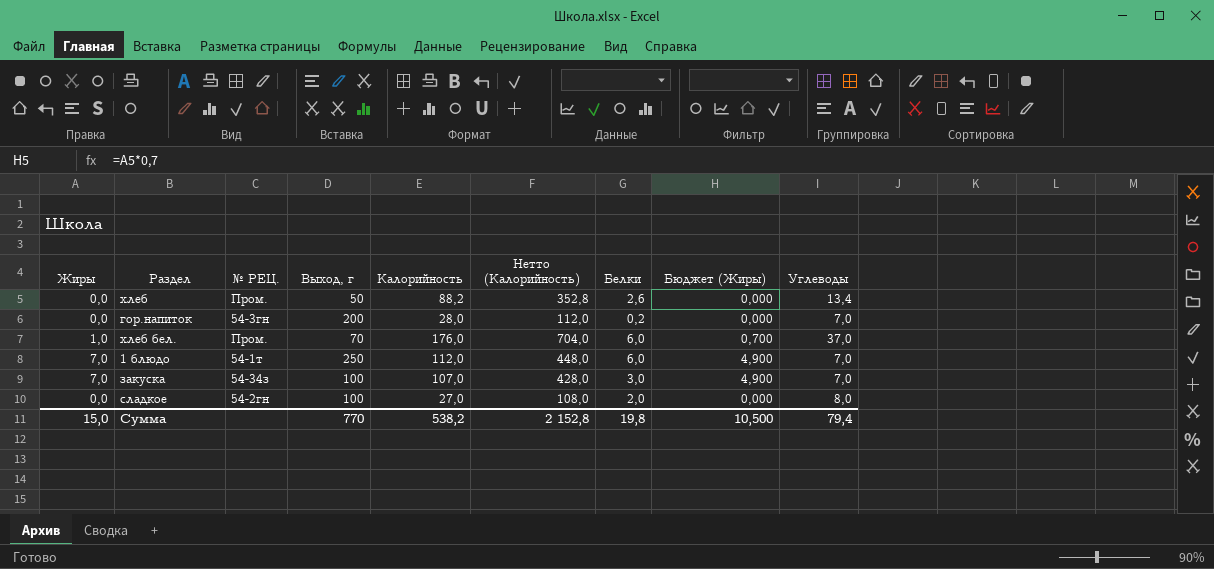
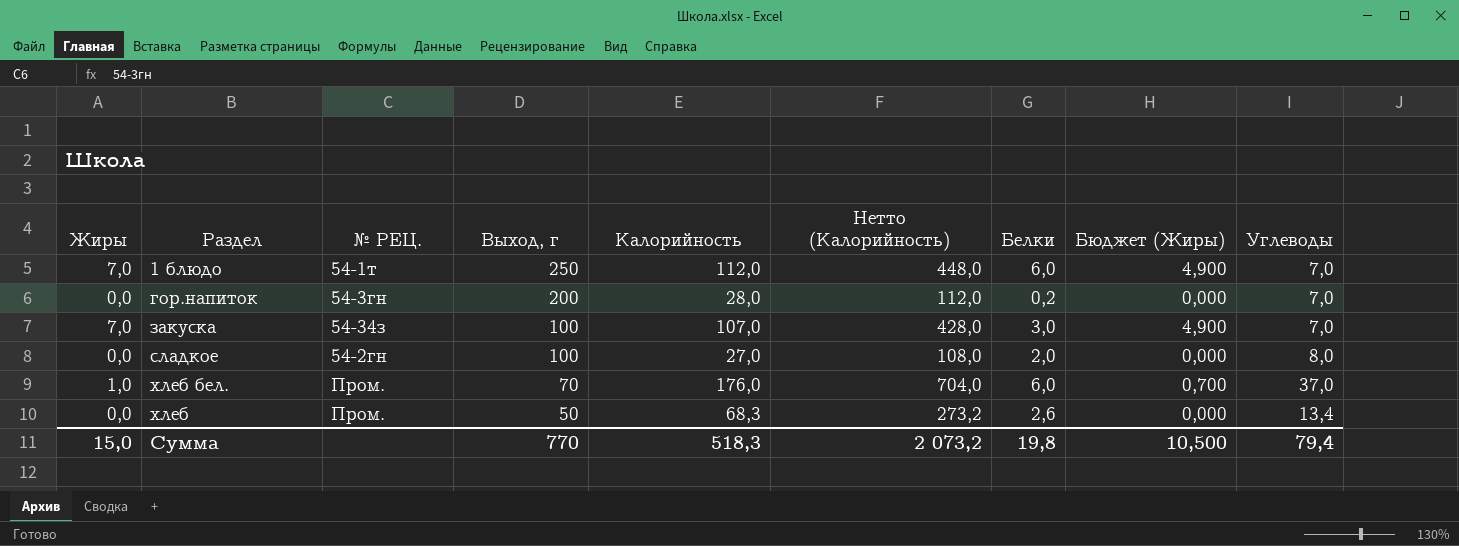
row order: none -> Выход, г descending
хлеб | Калорийность: 88,2 -> 68,3
хлеб | Нетто (Калорийность): 352,8 -> 273,2
Сумма | Калорийность: 538,2 -> 518,3
Сумма | Нетто (Калорийность): 2 152,8 -> 2 073,2

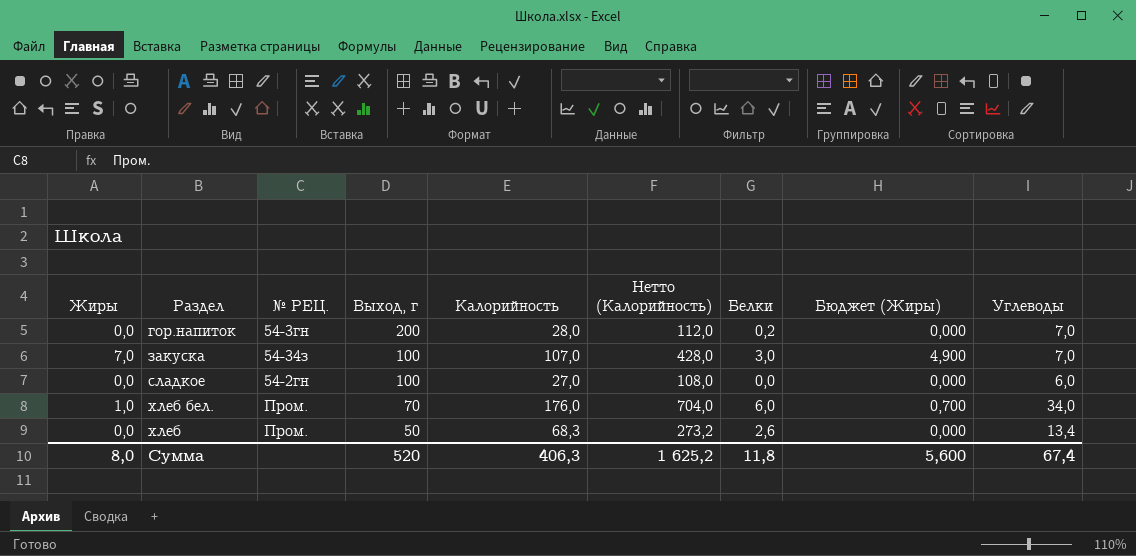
row 1 блюдо: 7,0 | 54-1т | 250 | 112,0 | 448,0 | 6,0 | 4,900 | 7,0 -> none
сладкое | Белки: 2,0 -> 0,0
сладкое | Углеводы: 8,0 -> 6,0
хлеб бел. | Углеводы: 37,0 -> 34,0
Сумма | Жиры: 15,0 -> 8,0
Сумма | Выход, г: 770 -> 520
Сумма | Калорийность: 518,3 -> 406,3
Сумма | Нетто (Калорийность): 2 073,2 -> 1 625,2
Сумма | Белки: 19,8 -> 11,8
Сумма | Бюджет (Жиры): 10,500 -> 5,600
Сумма | Углеводы: 79,4 -> 67,4

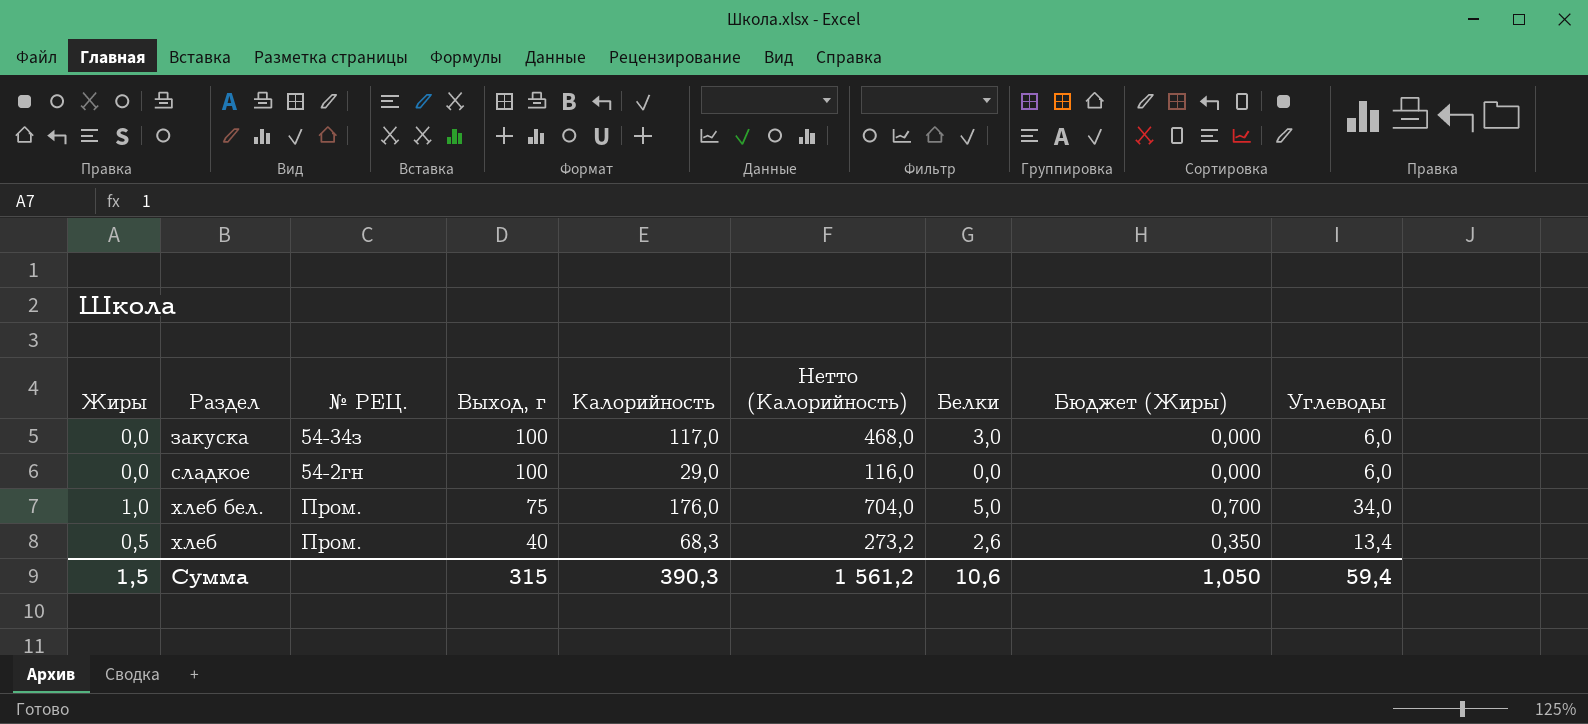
row гор.напиток: 0,0 | 54-3гн | 200 | 28,0 | 112,0 | 0,2 | 0,000 | 7,0 -> none
закуска | Жиры: 7,0 -> 0,0
закуска | Калорийность: 107,0 -> 117,0
закуска | Нетто (Калорийность): 428,0 -> 468,0
закуска | Бюджет (Жиры): 4,900 -> 0,000
закуска | Углеводы: 7,0 -> 6,0
сладкое | Калорийность: 27,0 -> 29,0
сладкое | Нетто (Калорийность): 108,0 -> 116,0
хлеб бел. | Выход, г: 70 -> 75
хлеб бел. | Белки: 6,0 -> 5,0
хлеб | Жиры: 0,0 -> 0,5
хлеб | Выход, г: 50 -> 40
хлеб | Бюджет (Жиры): 0,000 -> 0,350
Сумма | Жиры: 8,0 -> 1,5
Сумма | Выход, г: 520 -> 315
Сумма | Калорийность: 406,3 -> 390,3
Сумма | Нетто (Калорийность): 1 625,2 -> 1 561,2
Сумма | Белки: 11,8 -> 10,6
Сумма | Бюджет (Жиры): 5,600 -> 1,050
Сумма | Углеводы: 67,4 -> 59,4

